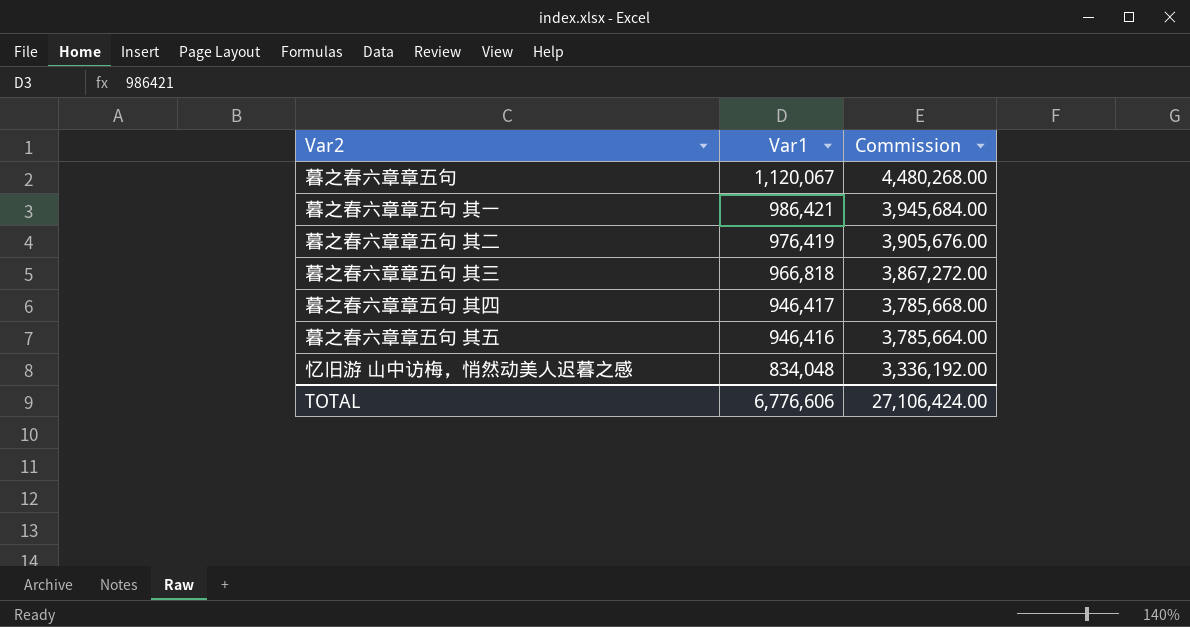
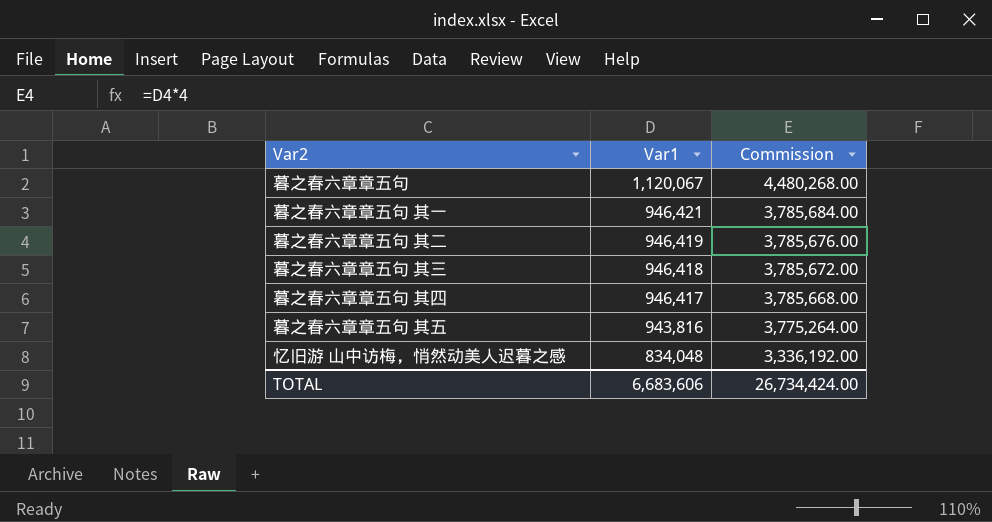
暮之春六章章五句 其一 | Var1: 986,421 -> 946,421
暮之春六章章五句 其一 | Commission: 3,945,684.00 -> 3,785,684.00
暮之春六章章五句 其二 | Var1: 976,419 -> 946,419
暮之春六章章五句 其二 | Commission: 3,905,676.00 -> 3,785,676.00
暮之春六章章五句 其三 | Var1: 966,818 -> 946,418
暮之春六章章五句 其三 | Commission: 3,867,272.00 -> 3,785,672.00
暮之春六章章五句 其五 | Var1: 946,416 -> 943,816
暮之春六章章五句 其五 | Commission: 3,785,664.00 -> 3,775,264.00
TOTAL | Var1: 6,776,606 -> 6,683,606
TOTAL | Commission: 27,106,424.00 -> 26,734,424.00

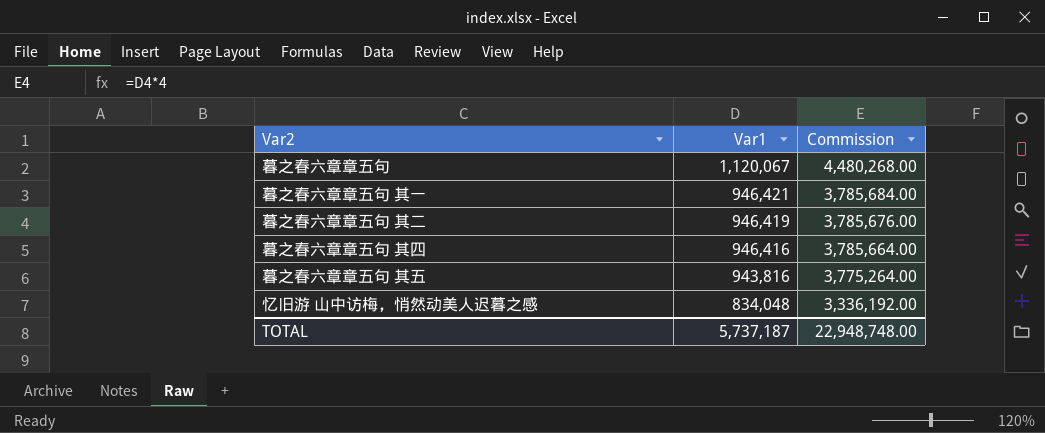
row 暮之春六章章五句 其三: 946,418 | 3,785,672.00 -> none
暮之春六章章五句 其四 | Var1: 946,417 -> 946,416
暮之春六章章五句 其四 | Commission: 3,785,668.00 -> 3,785,664.00
TOTAL | Var1: 6,683,606 -> 5,737,187
TOTAL | Commission: 26,734,424.00 -> 22,948,748.00

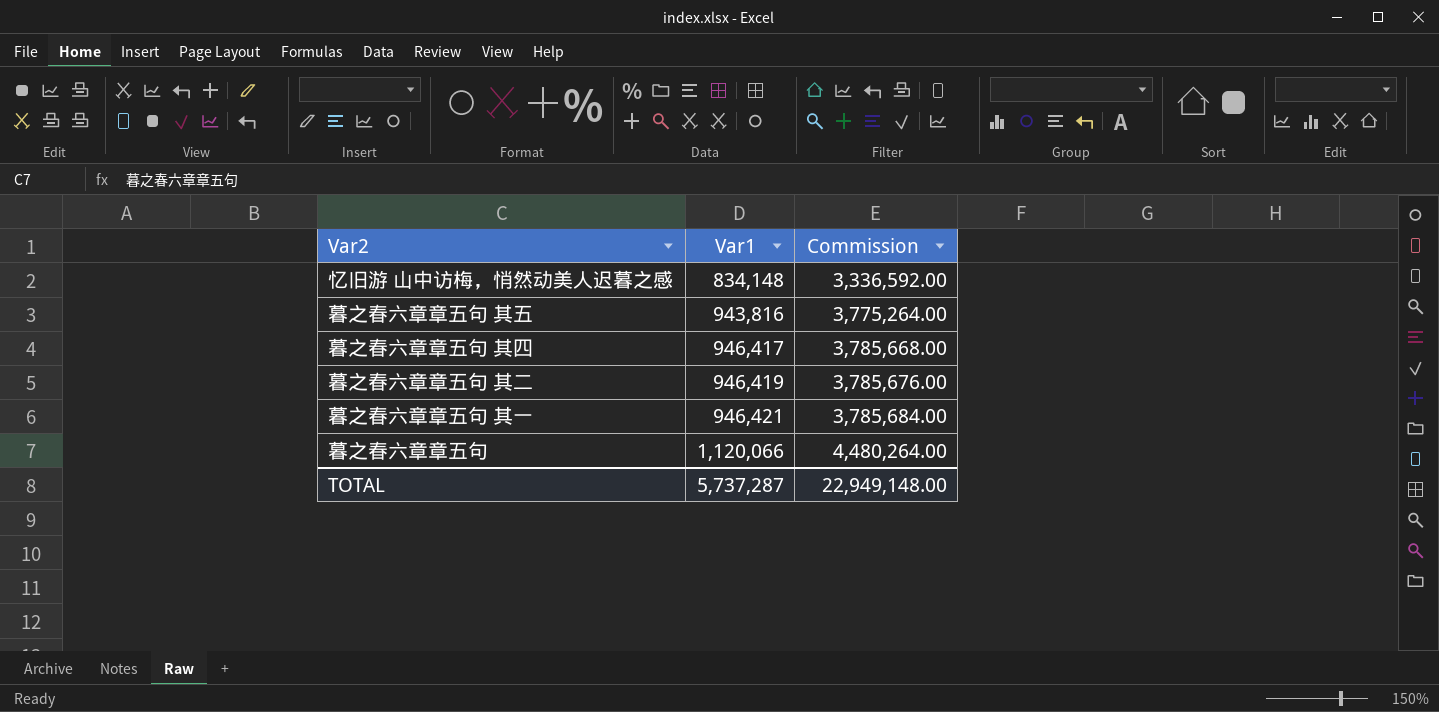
row order: Var1 descending -> Var1 ascending
忆旧游 山中访梅，悄然动美人迟暮之感 | Var1: 834,048 -> 834,148
忆旧游 山中访梅，悄然动美人迟暮之感 | Commission: 3,336,192.00 -> 3,336,592.00
暮之春六章章五句 其四 | Var1: 946,416 -> 946,417
暮之春六章章五句 其四 | Commission: 3,785,664.00 -> 3,785,668.00
暮之春六章章五句 | Var1: 1,120,067 -> 1,120,066
暮之春六章章五句 | Commission: 4,480,268.00 -> 4,480,264.00
TOTAL | Var1: 5,737,187 -> 5,737,287
TOTAL | Commission: 22,948,748.00 -> 22,949,148.00

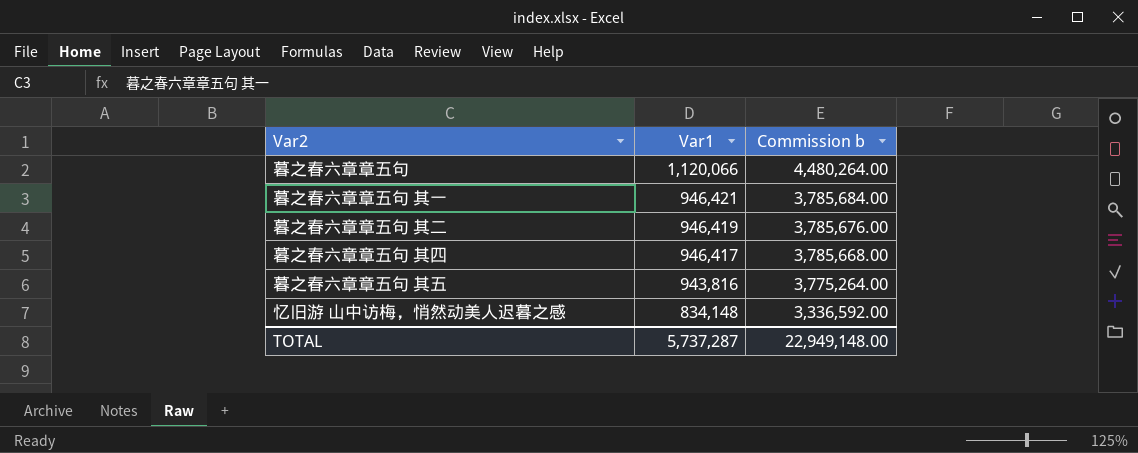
row order: Var1 ascending -> Var1 descending
column name: Commission -> Commission b

